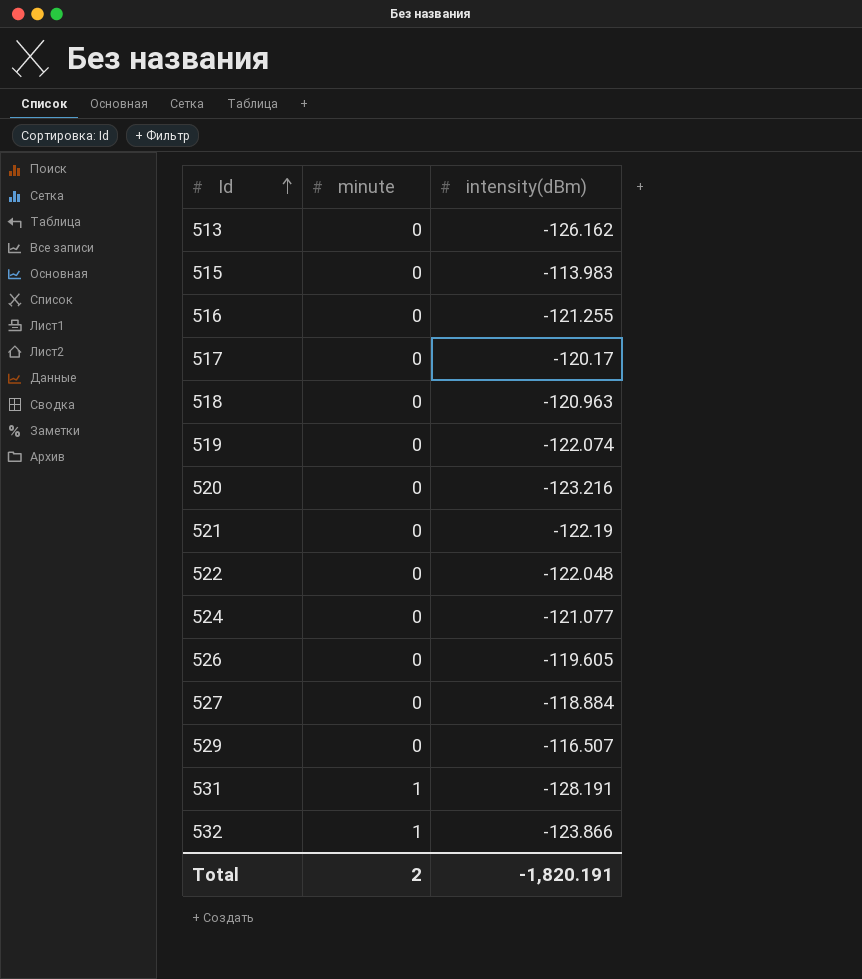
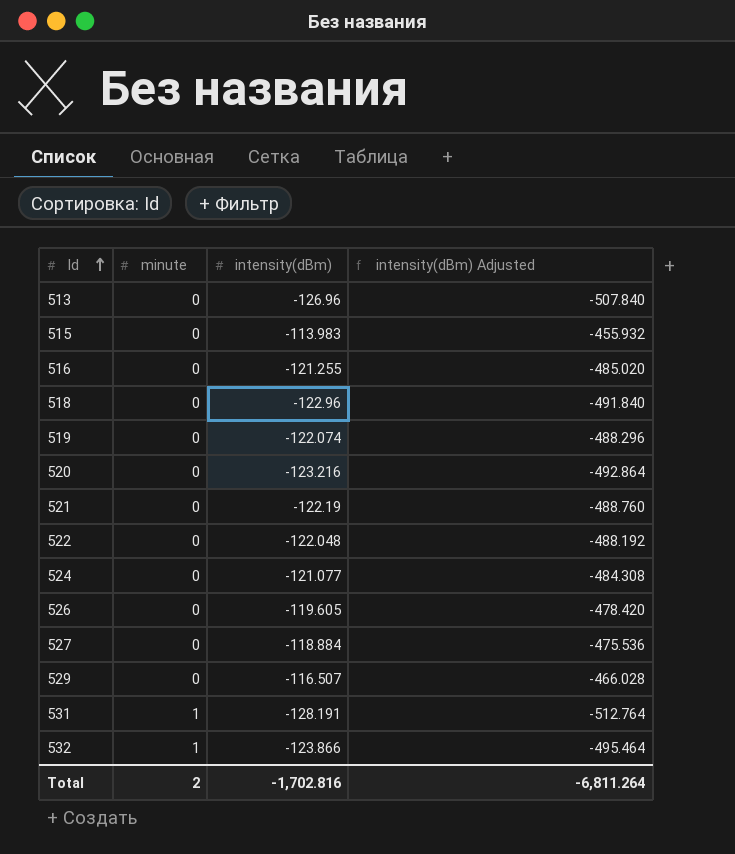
column intensity(dBm) Adjusted | formula: none -> [intensity(dBm)] * 4
row 517: 0 | -120.17 -> none
513 | intensity(dBm): -126.162 -> -126.96
518 | intensity(dBm): -120.963 -> -122.96
Total | intensity(dBm): -1,820.191 -> -1,702.816

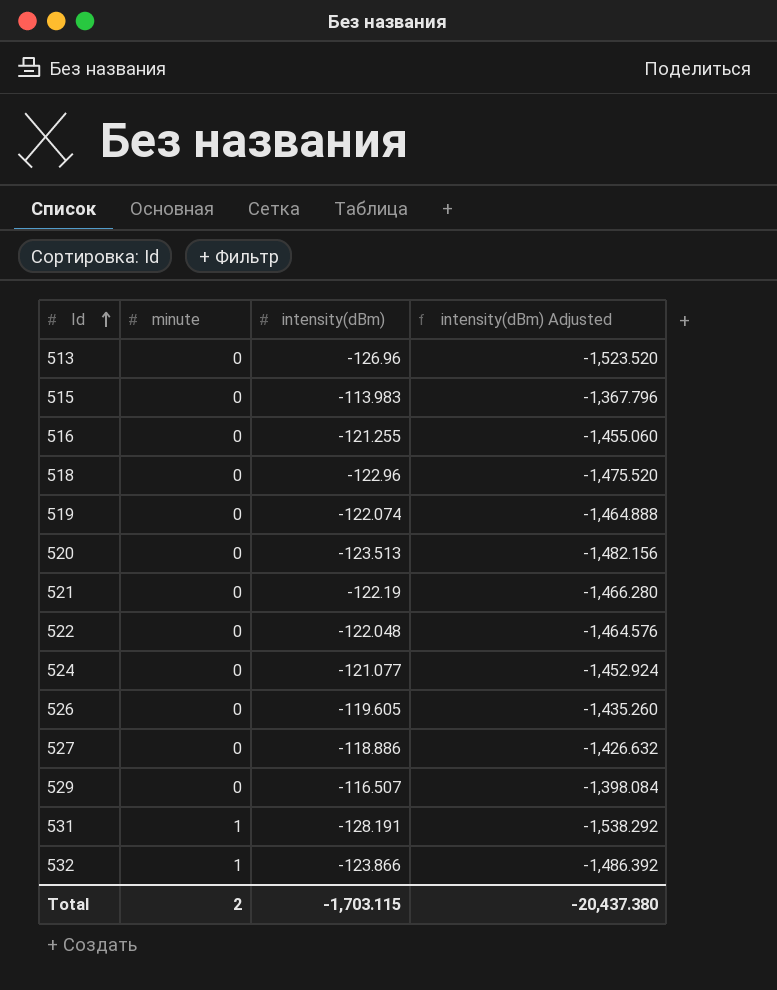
column intensity(dBm) Adjusted | formula: [intensity(dBm)] * 4 -> [intensity(dBm)] * 12
520 | intensity(dBm): -123.216 -> -123.513
527 | intensity(dBm): -118.884 -> -118.886
Total | intensity(dBm): -1,702.816 -> -1,703.115
Total | intensity(dBm) Adjusted: -6,811.264 -> -20,437.380

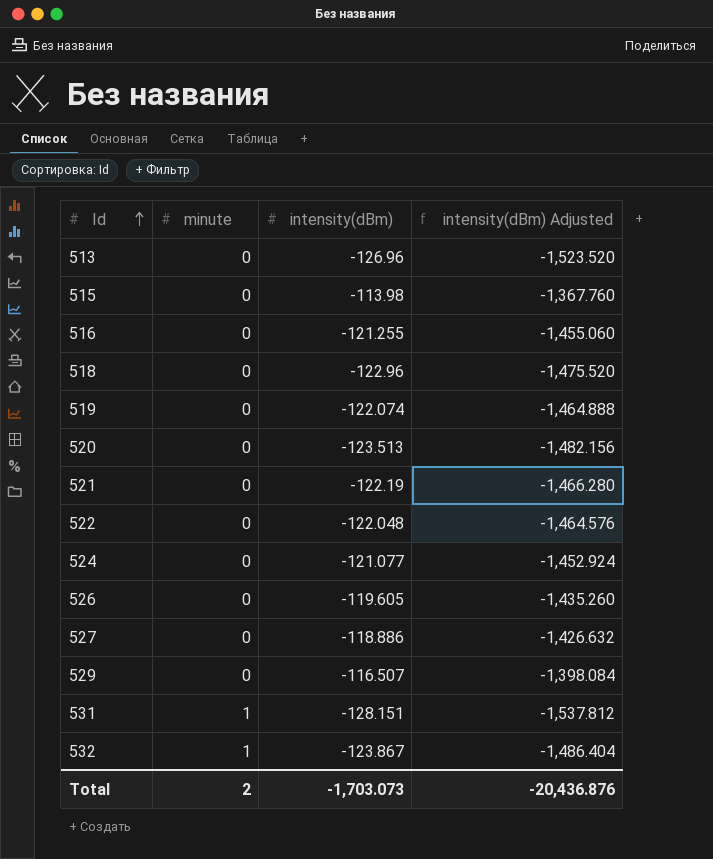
515 | intensity(dBm): -113.983 -> -113.98
515 | intensity(dBm) Adjusted: -1,367.796 -> -1,367.760
531 | intensity(dBm): -128.191 -> -128.151
531 | intensity(dBm) Adjusted: -1,538.292 -> -1,537.812
532 | intensity(dBm): -123.866 -> -123.867
532 | intensity(dBm) Adjusted: -1,486.392 -> -1,486.404
Total | intensity(dBm): -1,703.115 -> -1,703.073
Total | intensity(dBm) Adjusted: -20,437.380 -> -20,436.876

